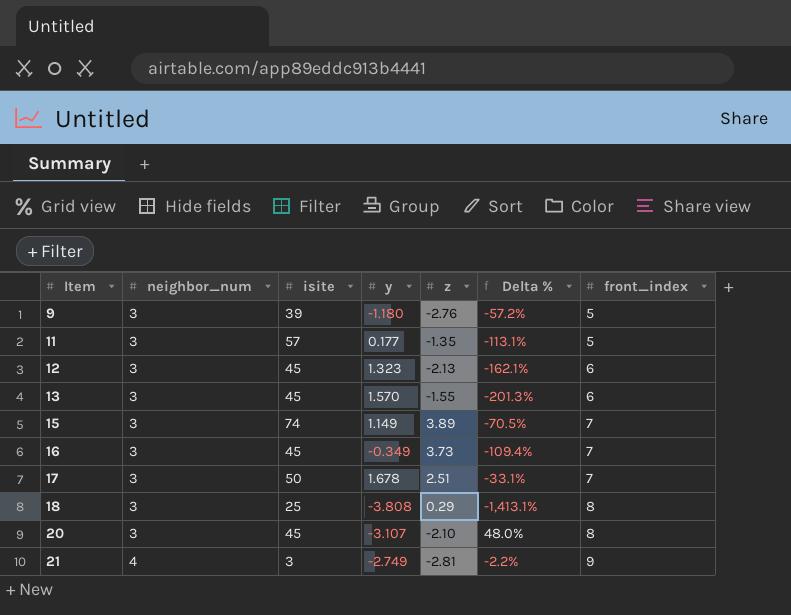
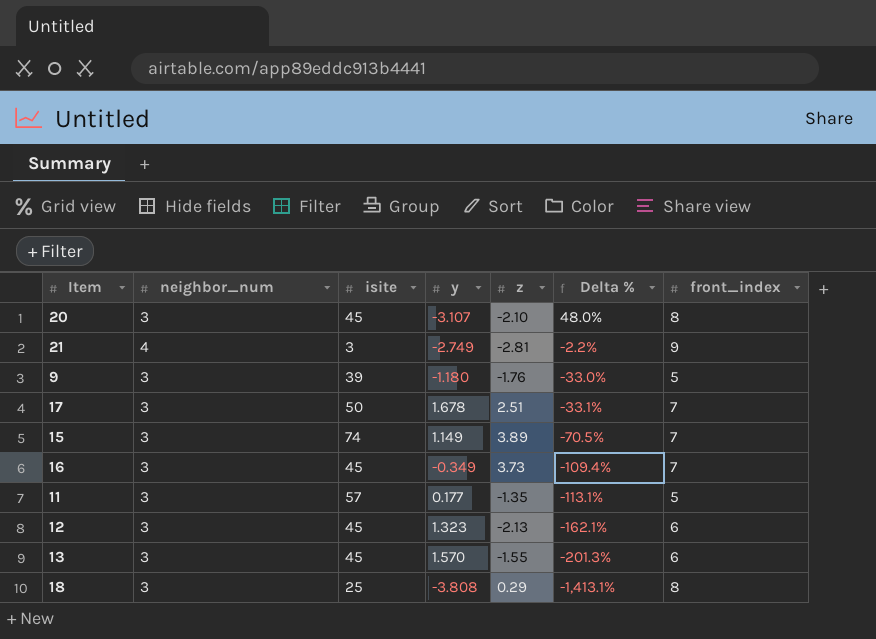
row order: Item ascending -> Delta % descending
9 | z: -2.76 -> -1.76
9 | Delta %: -57.2% -> -33.0%

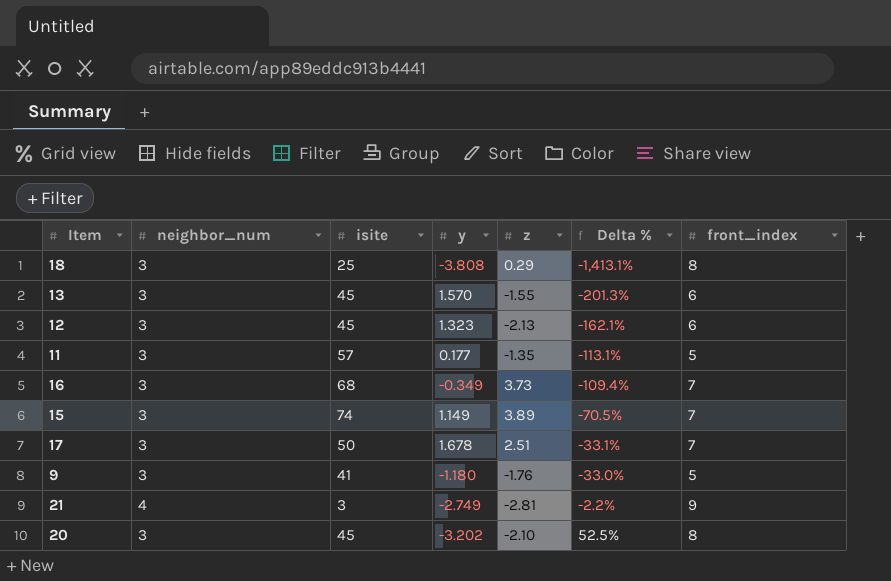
row order: Delta % descending -> Delta % ascending
16 | isite: 45 -> 68
9 | isite: 39 -> 41
20 | y: -3.107 -> -3.202
20 | Delta %: 48.0% -> 52.5%

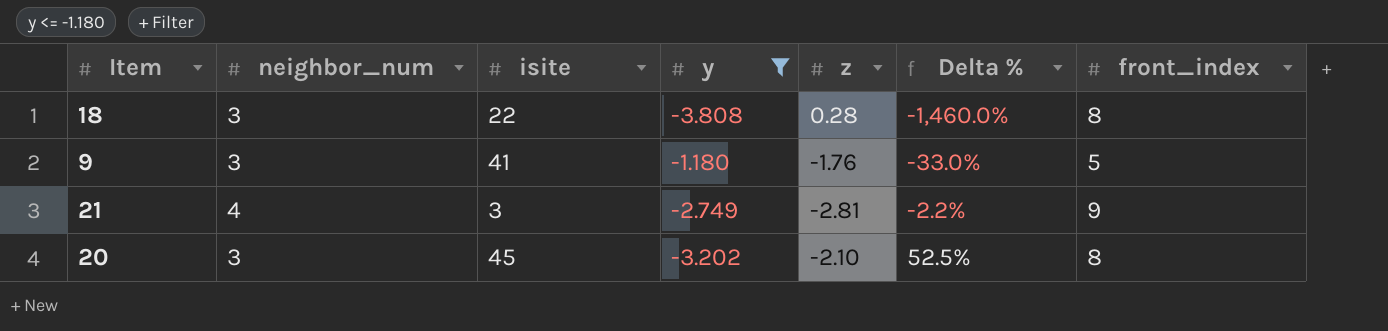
filter: none -> y <= -1.180
18 | isite: 25 -> 22
18 | z: 0.29 -> 0.28
18 | Delta %: -1,413.1% -> -1,460.0%

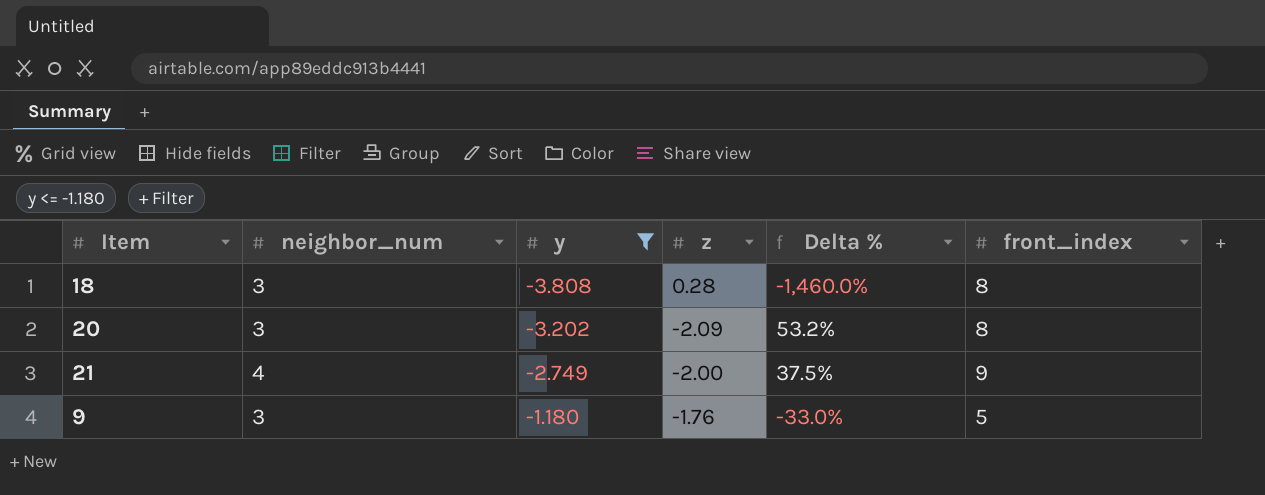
row order: Delta % ascending -> y ascending
column isite | position: 3 -> none
20 | z: -2.10 -> -2.09
20 | Delta %: 52.5% -> 53.2%
21 | z: -2.81 -> -2.00
21 | Delta %: -2.2% -> 37.5%

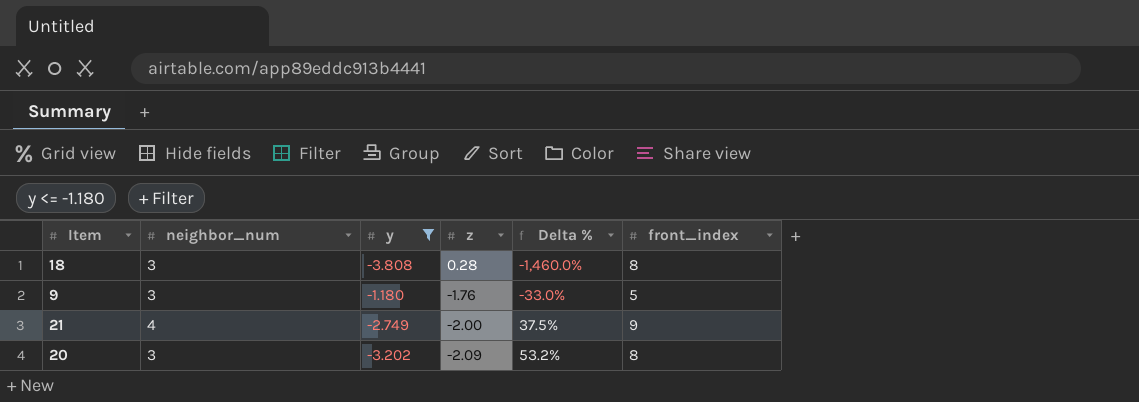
row order: y ascending -> z descending

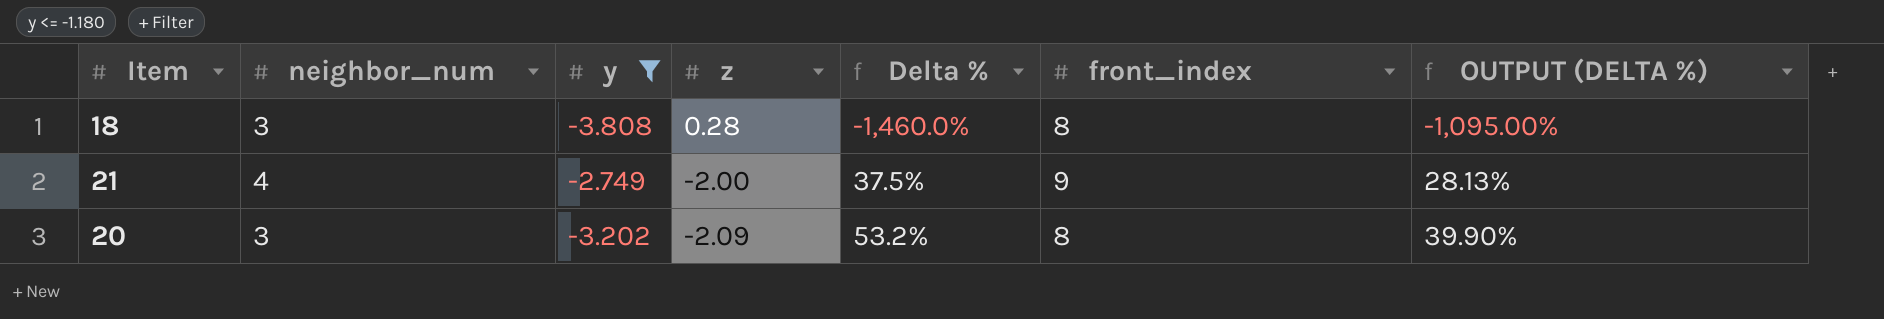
column OUTPUT (DELTA %) | formula: none -> [Delta %] * 0.75
row 9: 3 | -1.180 | -1.76 | -33.0% | 5 -> none

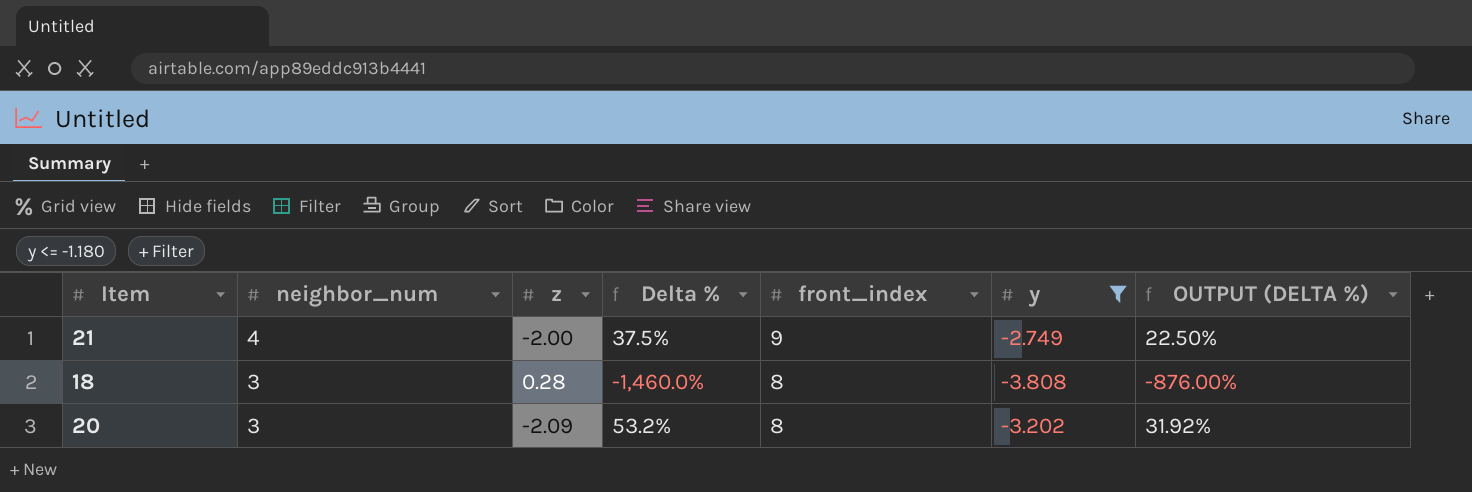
row order: z descending -> neighbor_num descending
column y | position: 3 -> 6
column OUTPUT (DELTA %) | formula: [Delta %] * 0.75 -> [Delta %] * 0.6

